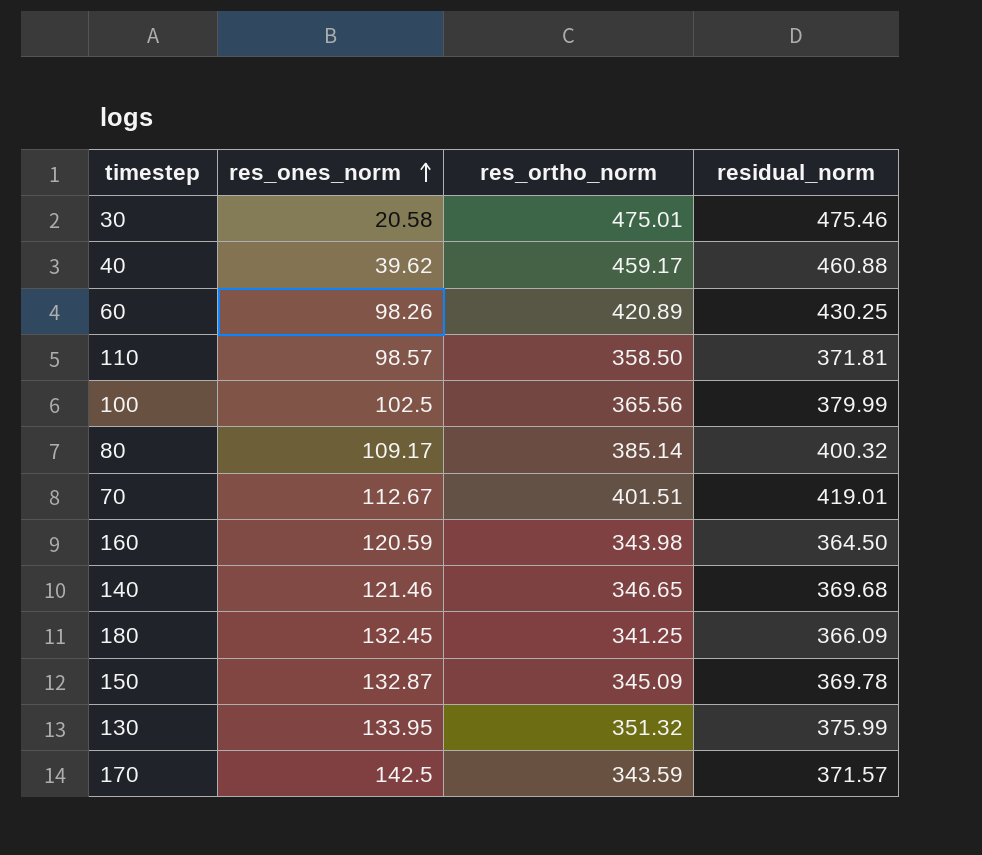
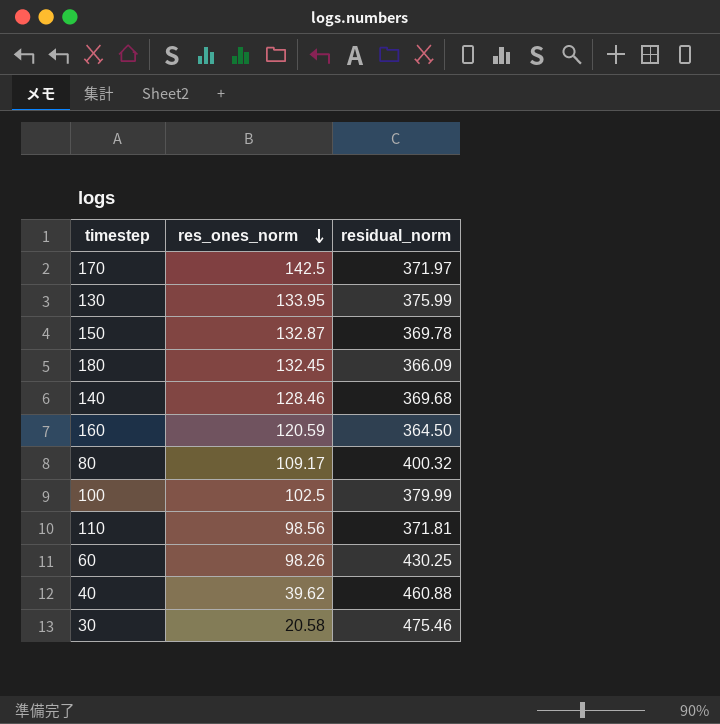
row order: res_ones_norm ascending -> res_ones_norm descending
column res_ortho_norm | position: 3 -> none
row 70: 112.67 | 401.51 | 419.01 -> none
170 | residual_norm: 371.57 -> 371.97
140 | res_ones_norm: 121.46 -> 128.46
110 | res_ones_norm: 98.57 -> 98.56

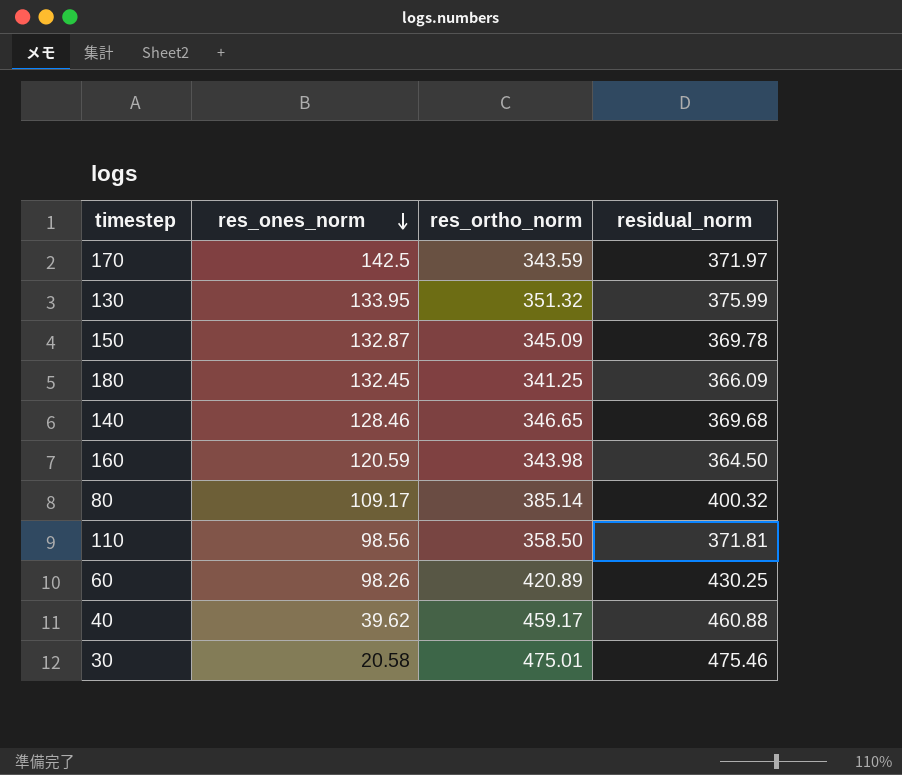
column res_ortho_norm | position: none -> 3
row 100: 102.5 | 379.99 -> none

